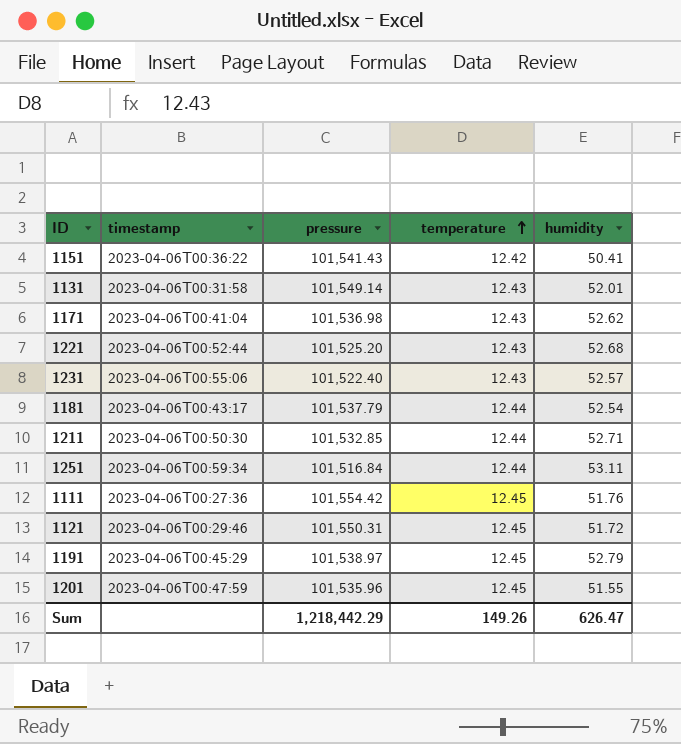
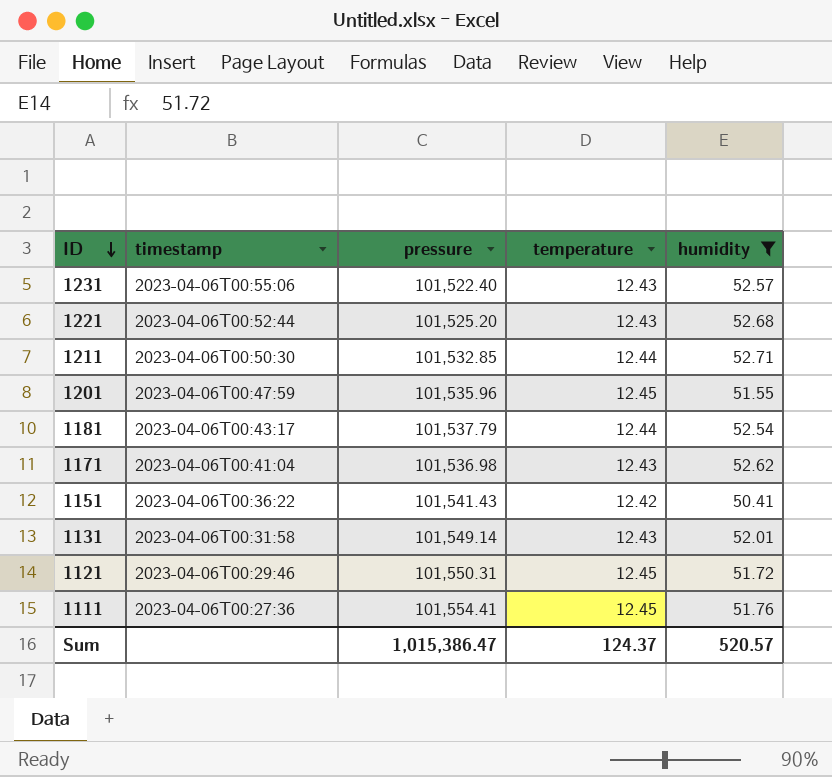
filter: none -> humidity <= 52.71
row order: temperature ascending -> ID descending
1111 | pressure: 101,554.42 -> 101,554.41
Sum | pressure: 1,218,442.29 -> 1,015,386.47
Sum | temperature: 149.26 -> 124.37
Sum | humidity: 626.47 -> 520.57

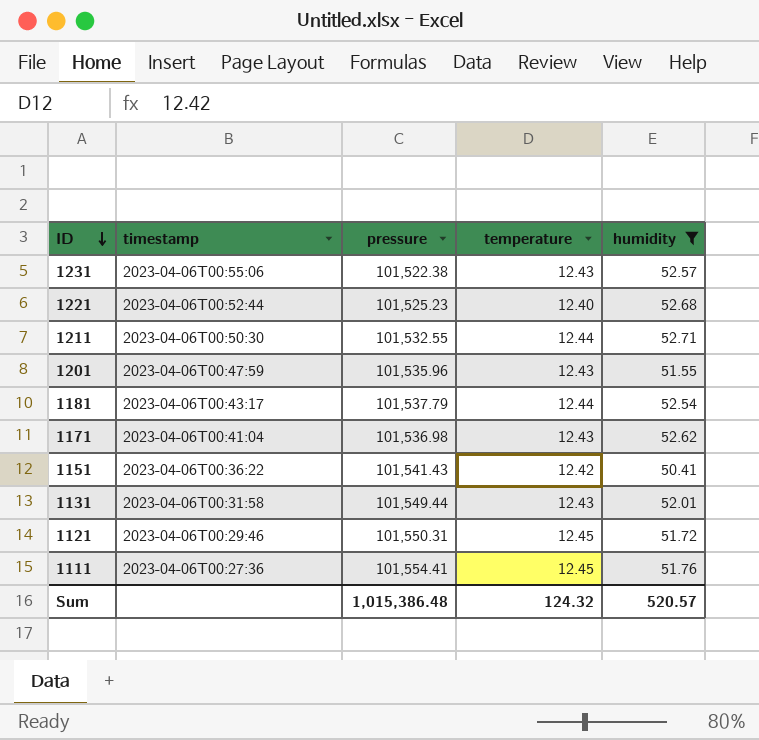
1231 | pressure: 101,522.40 -> 101,522.38
1221 | pressure: 101,525.20 -> 101,525.23
1221 | temperature: 12.43 -> 12.40
1211 | pressure: 101,532.85 -> 101,532.55
1201 | temperature: 12.45 -> 12.43
1131 | pressure: 101,549.14 -> 101,549.44
Sum | pressure: 1,015,386.47 -> 1,015,386.48
Sum | temperature: 124.37 -> 124.32

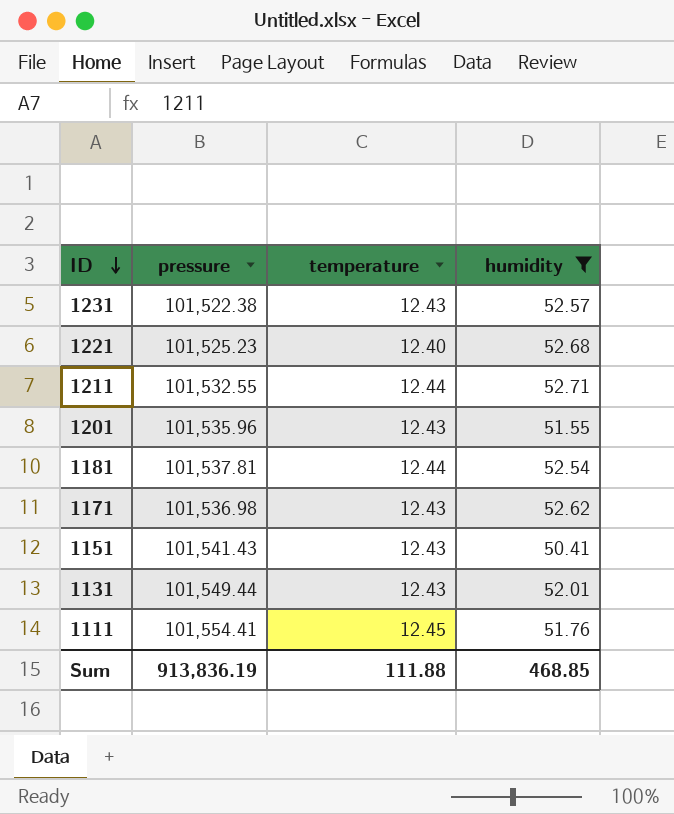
column timestamp | position: 2 -> none
row 1121: 2023-04-06T00:29:46 | 101,550.31 | 12.45 | 51.72 -> none
1181 | pressure: 101,537.79 -> 101,537.81
1151 | temperature: 12.42 -> 12.43
Sum | pressure: 1,015,386.48 -> 913,836.19
Sum | temperature: 124.32 -> 111.88
Sum | humidity: 520.57 -> 468.85

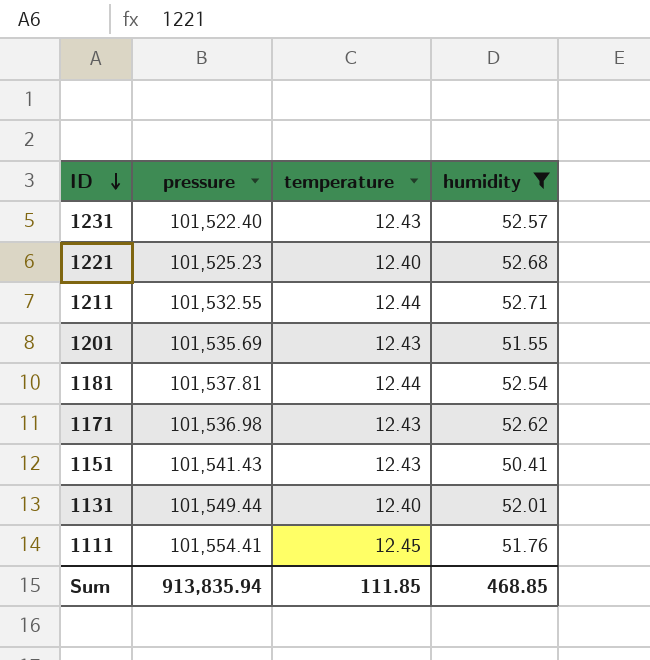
1231 | pressure: 101,522.38 -> 101,522.40
1201 | pressure: 101,535.96 -> 101,535.69
1131 | temperature: 12.43 -> 12.40
Sum | pressure: 913,836.19 -> 913,835.94
Sum | temperature: 111.88 -> 111.85

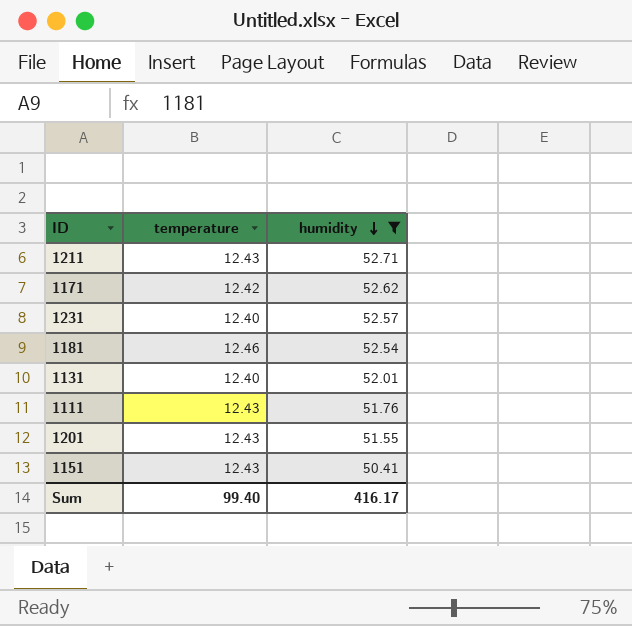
row order: ID descending -> humidity descending
column pressure | position: 2 -> none
row 1221: 101,525.23 | 12.40 | 52.68 -> none
1211 | temperature: 12.44 -> 12.43
1171 | temperature: 12.43 -> 12.42
1231 | temperature: 12.43 -> 12.40
1181 | temperature: 12.44 -> 12.46
1111 | temperature: 12.45 -> 12.43
Sum | temperature: 111.85 -> 99.40
Sum | humidity: 468.85 -> 416.17

